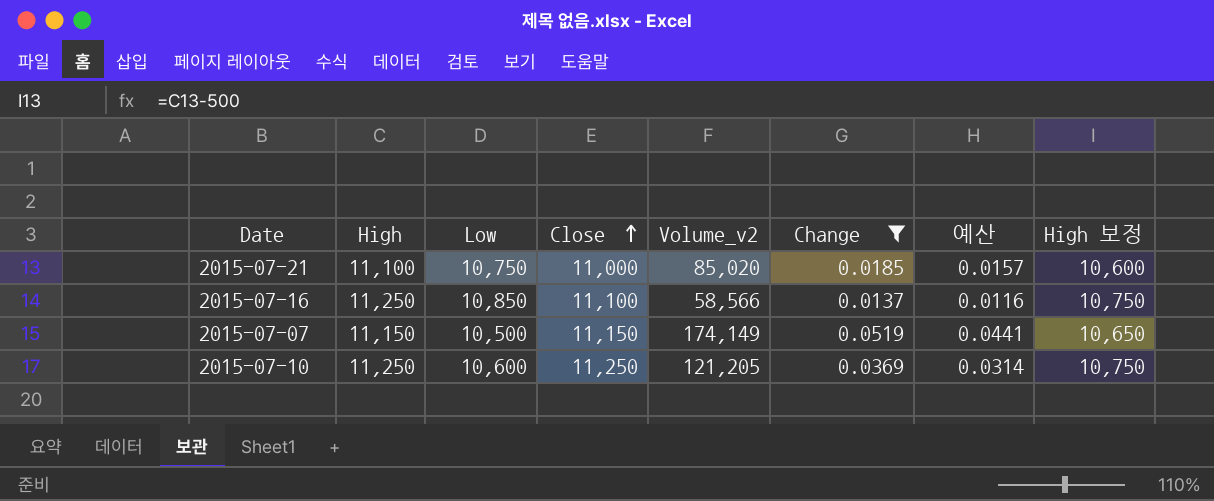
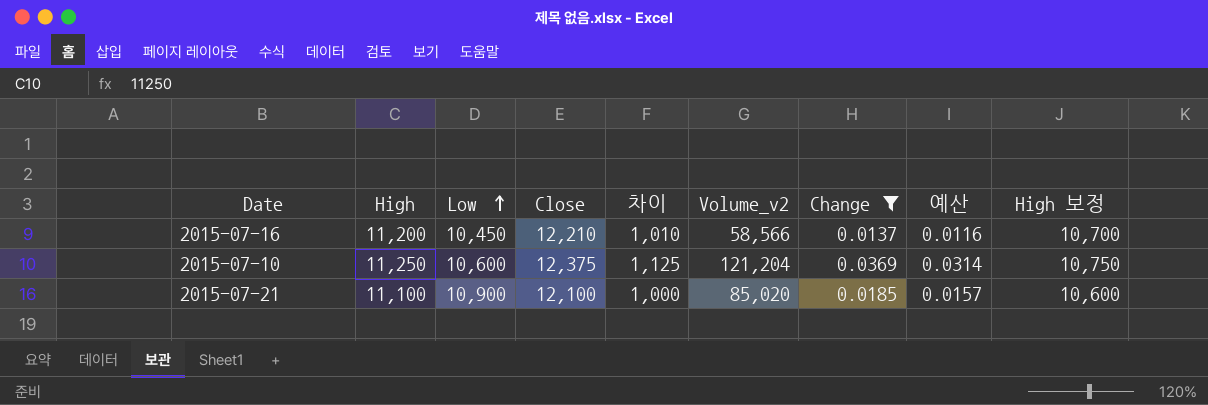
row order: Close ascending -> Low ascending
column 차이 | formula: none -> [Close] - [High]
row 2015-07-07: 11,150 | 10,500 | 11,150 | 174,149 | 0.0519 | 0.0441 | 10,650 -> none
2015-07-16 | High: 11,250 -> 11,200
2015-07-16 | Low: 10,850 -> 10,450
2015-07-16 | Close: 11,100 -> 12,210
2015-07-16 | High 보정: 10,750 -> 10,700
2015-07-10 | Close: 11,250 -> 12,375
2015-07-10 | Volume_v2: 121,205 -> 121,204
2015-07-21 | Low: 10,750 -> 10,900
2015-07-21 | Close: 11,000 -> 12,100

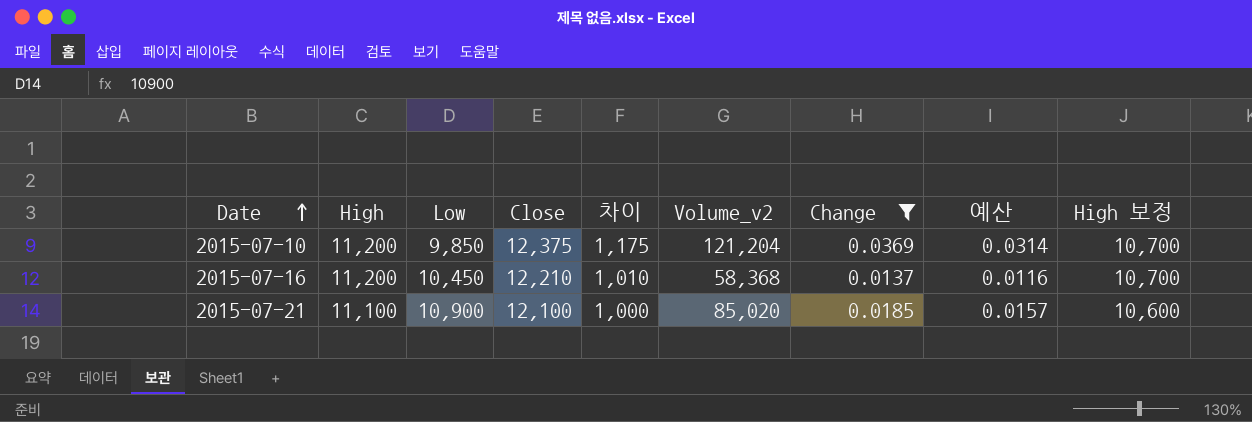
row order: Low ascending -> Date ascending
2015-07-10 | High: 11,250 -> 11,200
2015-07-10 | Low: 10,600 -> 9,850
2015-07-10 | 차이: 1,125 -> 1,175
2015-07-10 | High 보정: 10,750 -> 10,700
2015-07-16 | Volume_v2: 58,566 -> 58,368

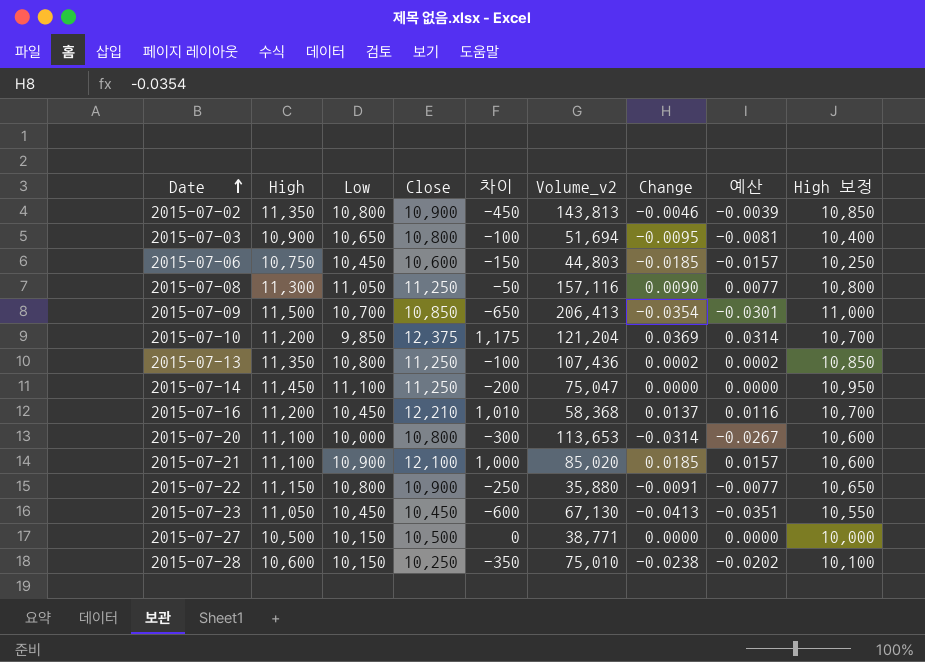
filter: Change >= 0.0137 -> none

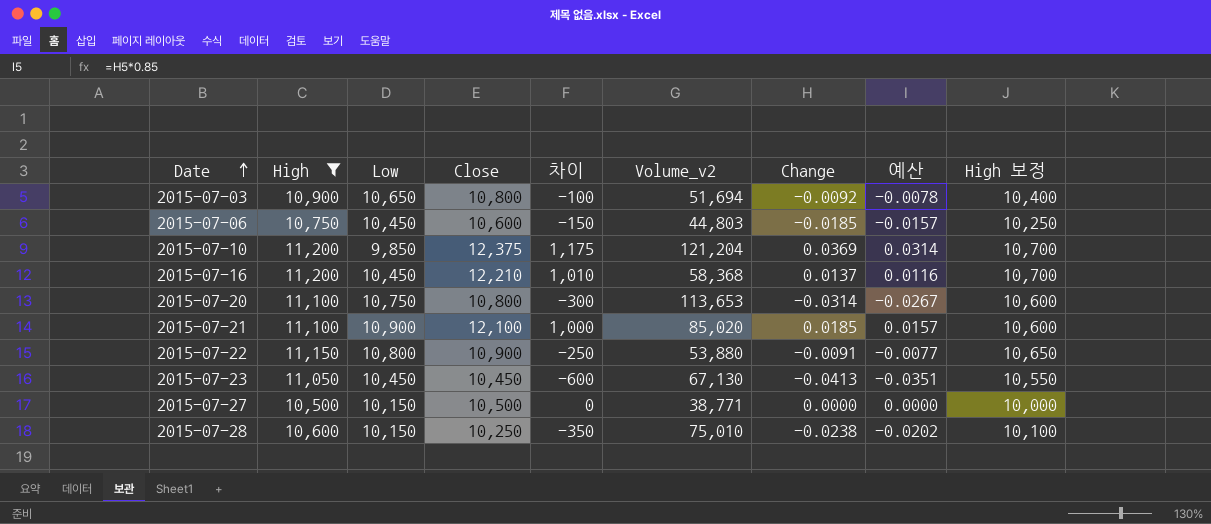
filter: none -> High <= 11,200
2015-07-03 | Change: -0.0095 -> -0.0092
2015-07-03 | 예산: -0.0081 -> -0.0078
2015-07-20 | Low: 10,000 -> 10,750
2015-07-22 | Volume_v2: 35,880 -> 53,880

